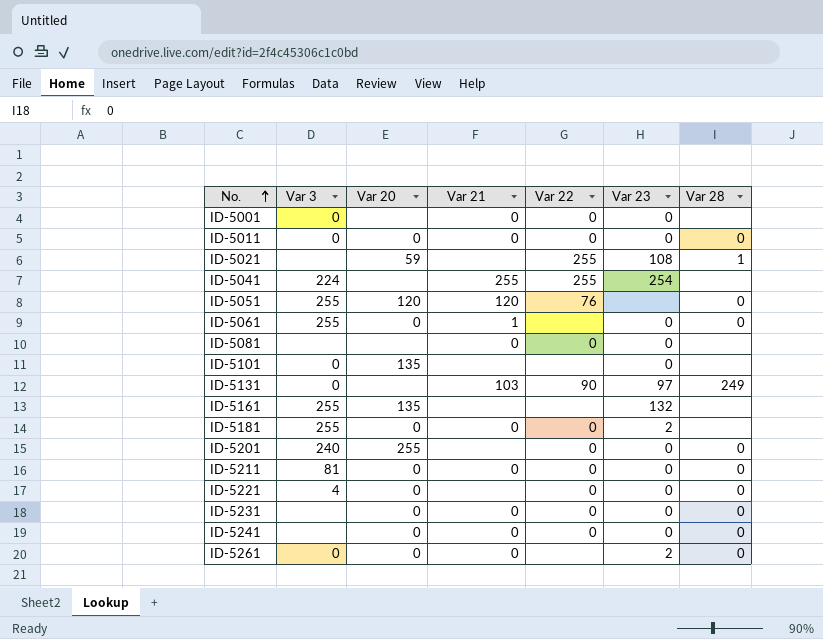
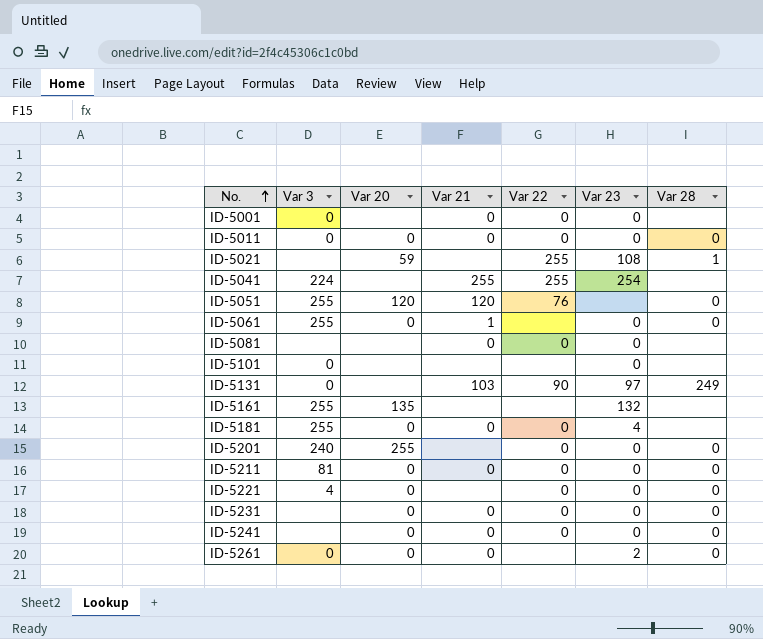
ID-5101 | Var 20: 135 -> none
ID-5181 | Var 23: 2 -> 4

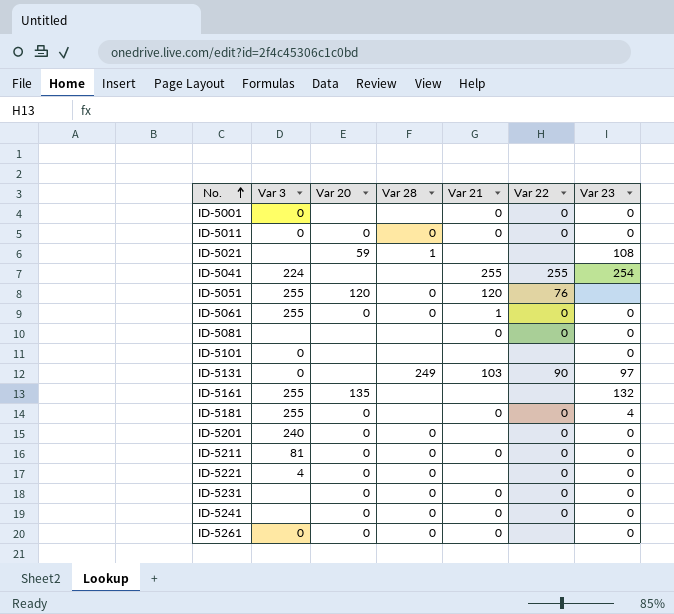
column Var 28 | position: 7 -> 4
ID-5021 | Var 22: 255 -> none
ID-5061 | Var 22: none -> 0
ID-5201 | Var 20: 255 -> 0
ID-5261 | Var 23: 2 -> 0

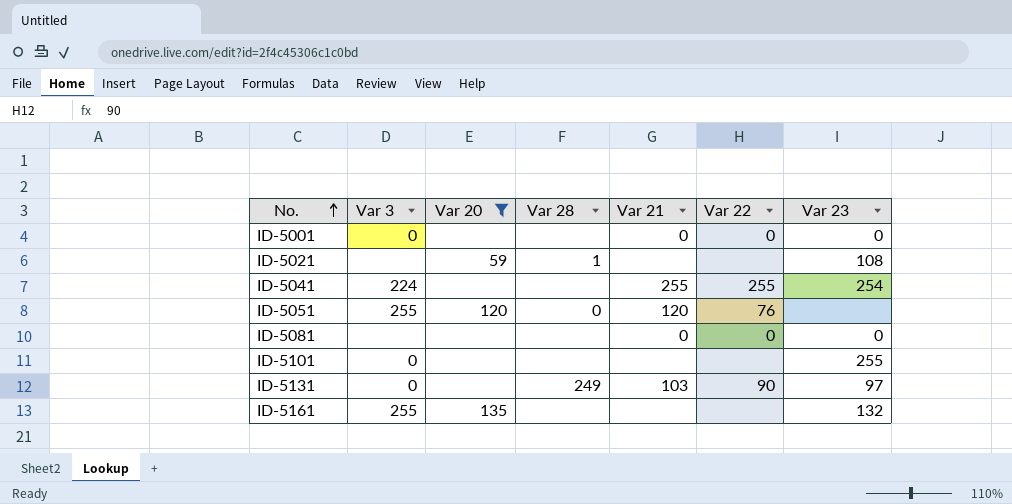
filter: none -> Var 20 != 0
ID-5101 | Var 23: 0 -> 255

